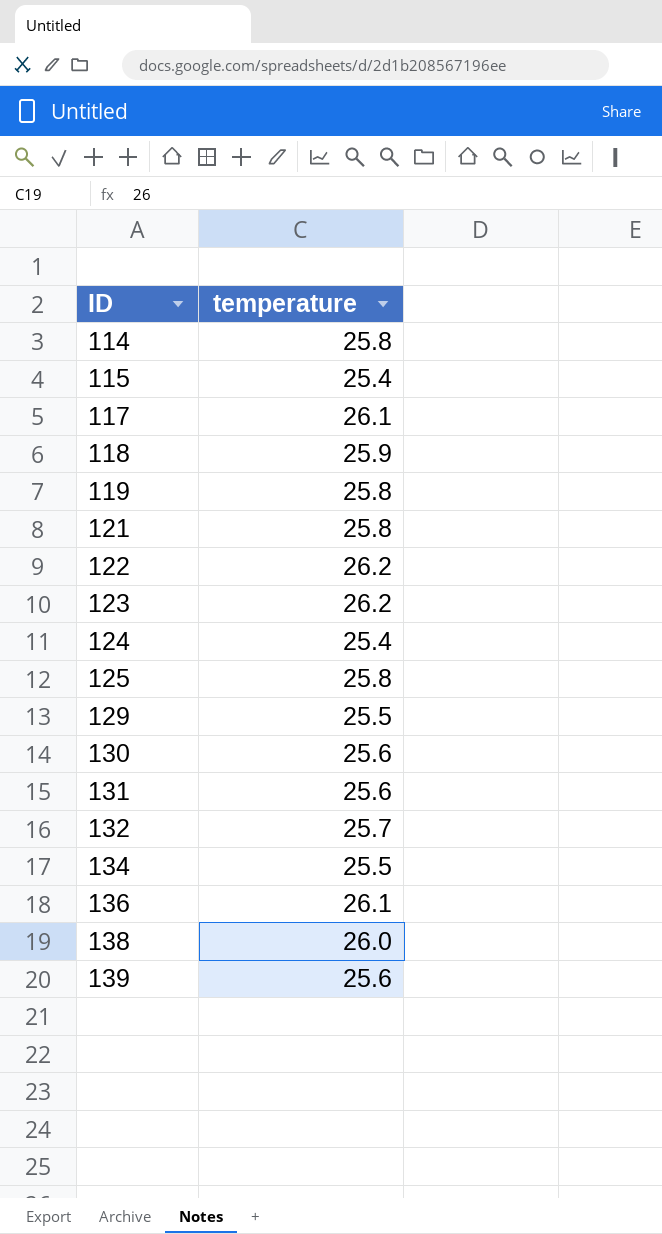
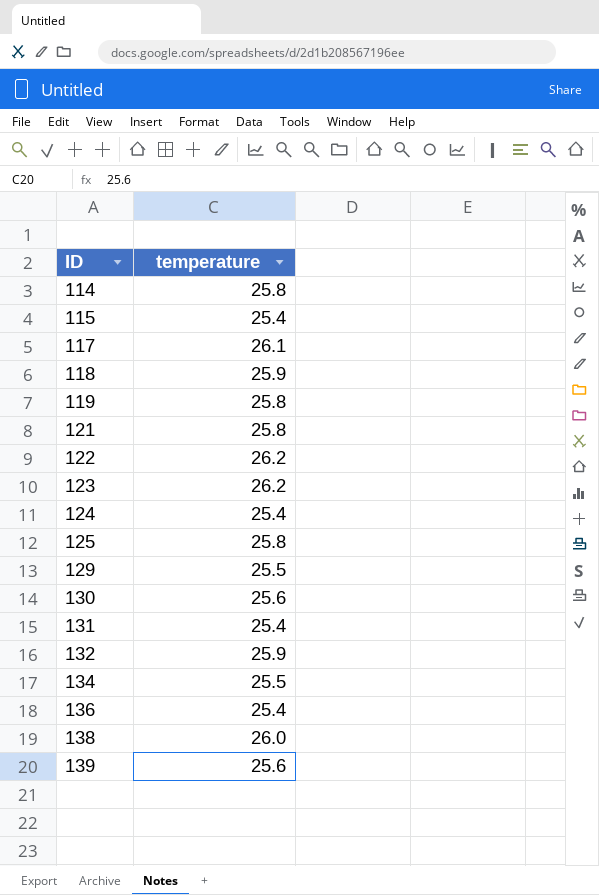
131 | temperature: 25.6 -> 25.4
132 | temperature: 25.7 -> 25.9
136 | temperature: 26.1 -> 25.4

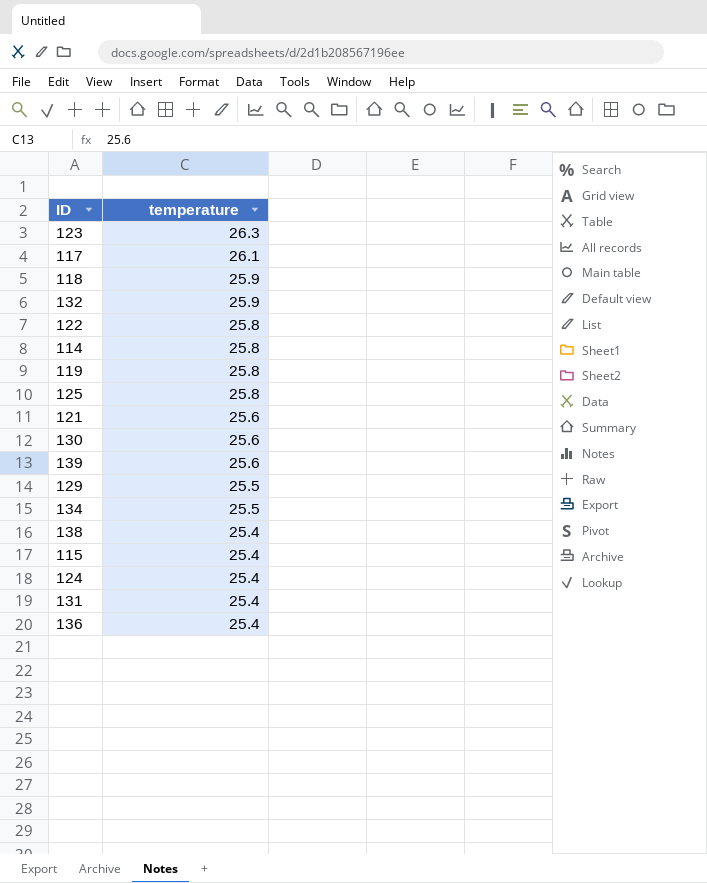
row order: ID ascending -> temperature descending
123 | temperature: 26.2 -> 26.3
122 | temperature: 26.2 -> 25.8
121 | temperature: 25.8 -> 25.6
138 | temperature: 26.0 -> 25.4

